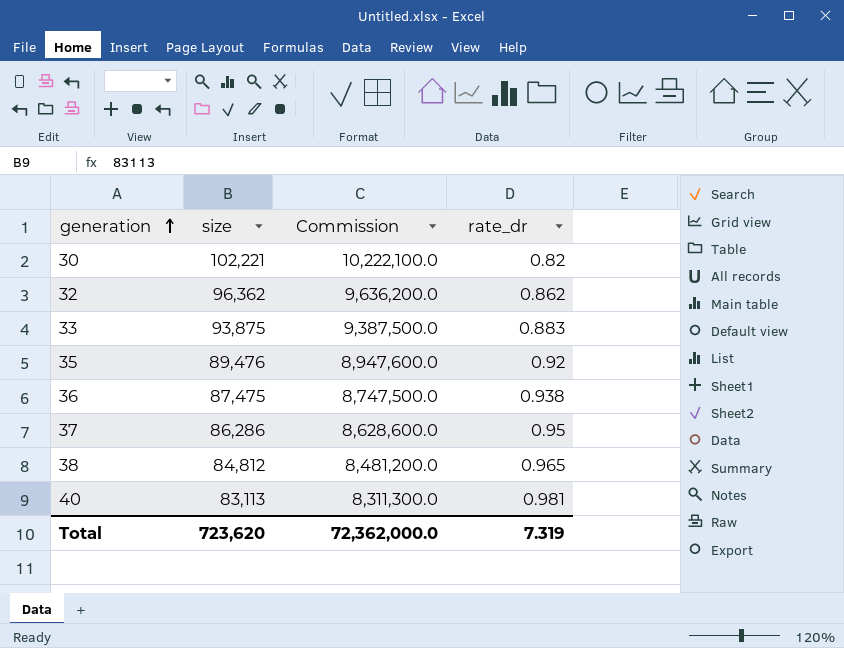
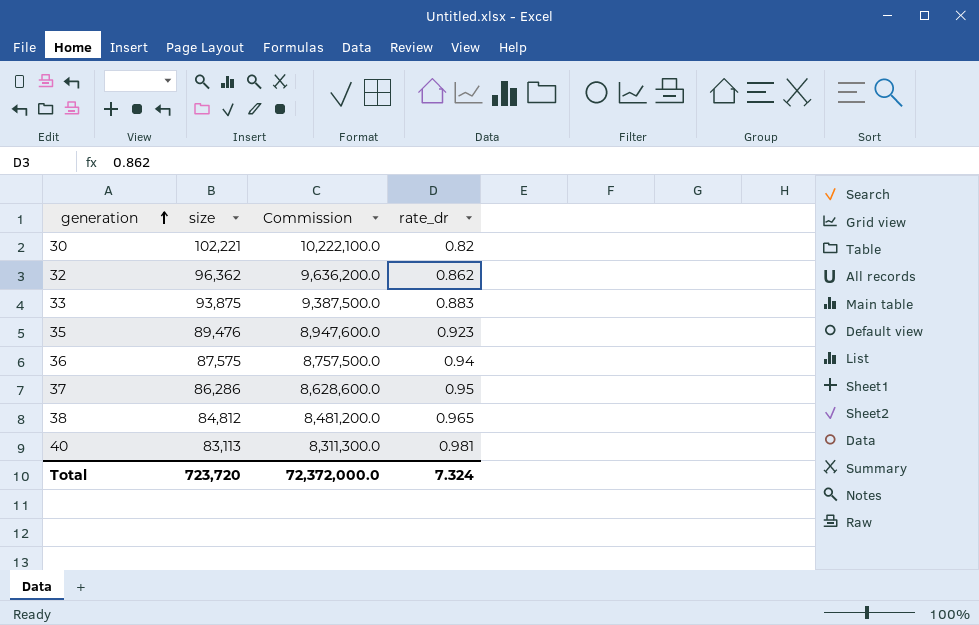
35 | rate_dr: 0.92 -> 0.923
36 | size: 87,475 -> 87,575
36 | Commission: 8,747,500.0 -> 8,757,500.0
36 | rate_dr: 0.938 -> 0.94
Total | size: 723,620 -> 723,720
Total | Commission: 72,362,000.0 -> 72,372,000.0
Total | rate_dr: 7.319 -> 7.324

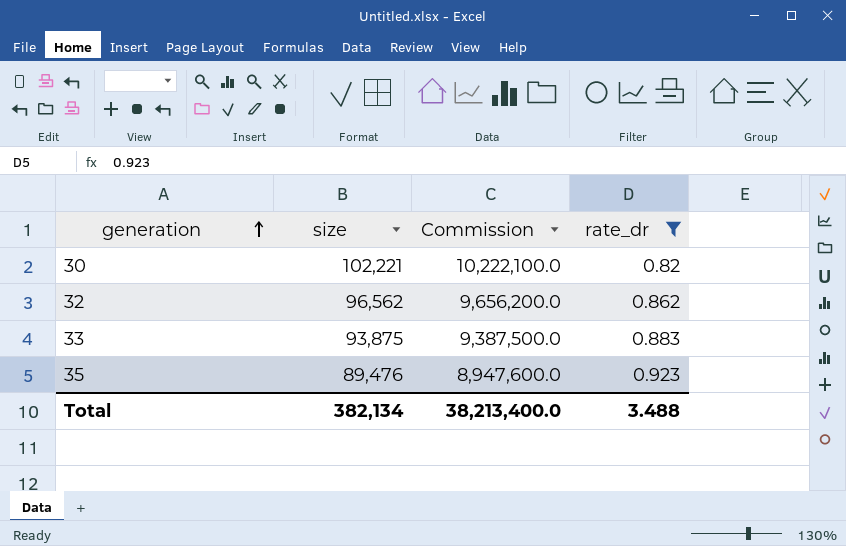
filter: none -> rate_dr <= 0.923
32 | size: 96,362 -> 96,562
32 | Commission: 9,636,200.0 -> 9,656,200.0
Total | size: 723,720 -> 382,134
Total | Commission: 72,372,000.0 -> 38,213,400.0
Total | rate_dr: 7.324 -> 3.488

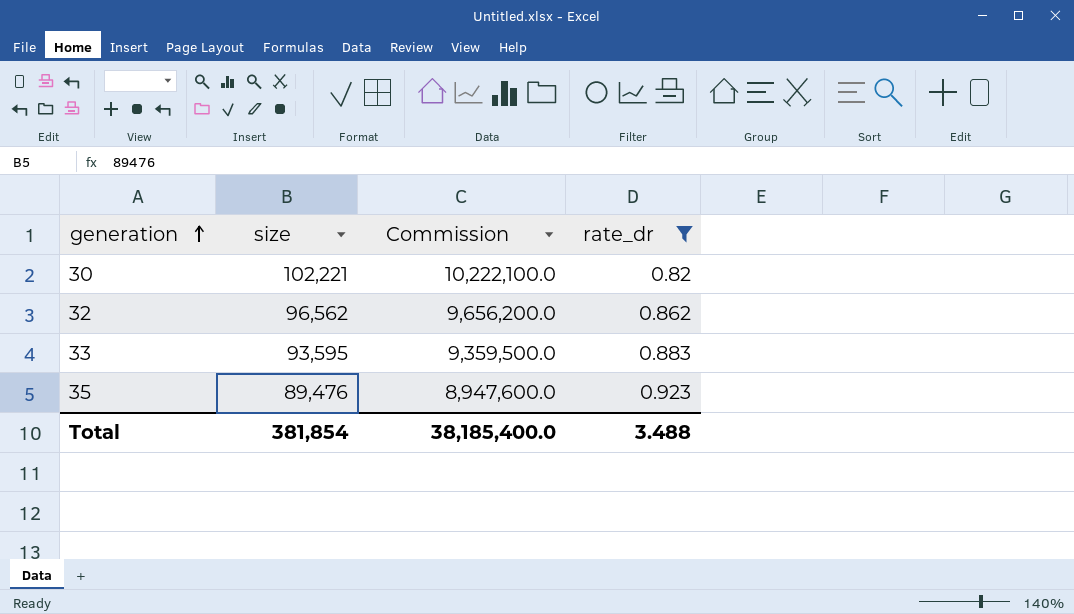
33 | size: 93,875 -> 93,595
33 | Commission: 9,387,500.0 -> 9,359,500.0
Total | size: 382,134 -> 381,854
Total | Commission: 38,213,400.0 -> 38,185,400.0

